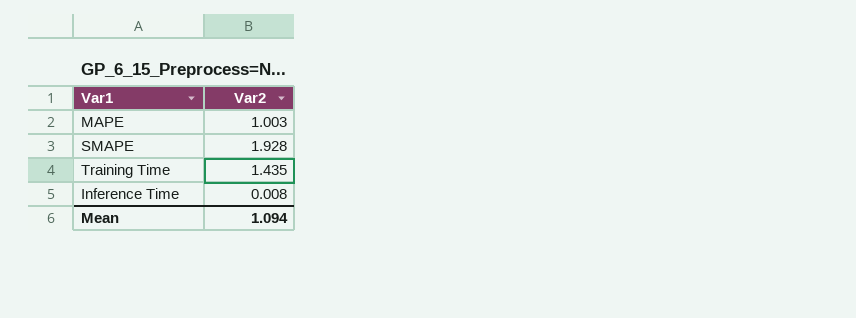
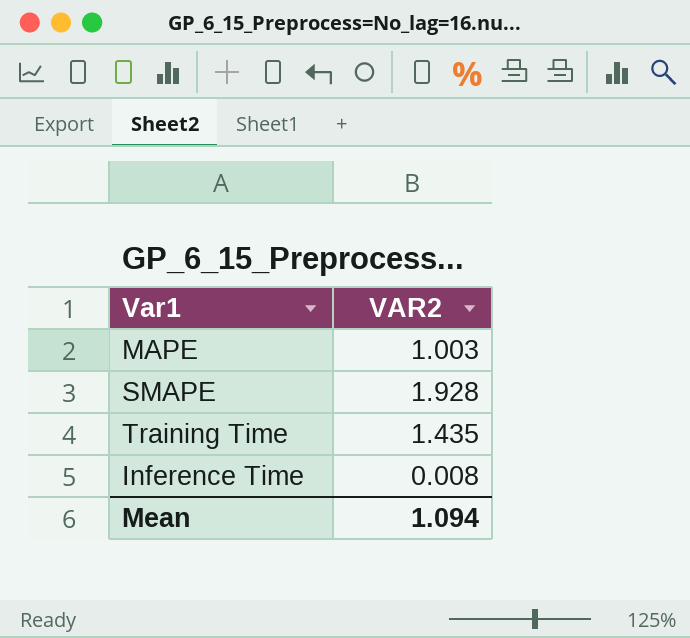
column name: Var2 -> VAR2

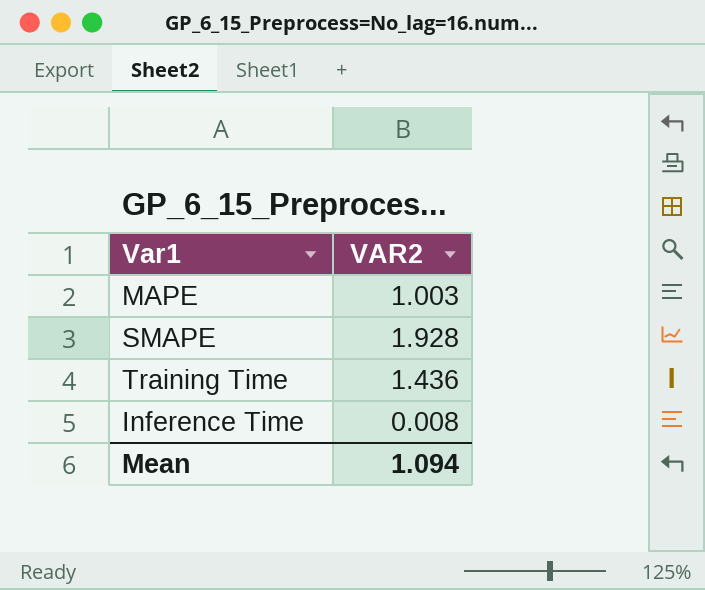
Training Time | VAR2: 1.435 -> 1.436

